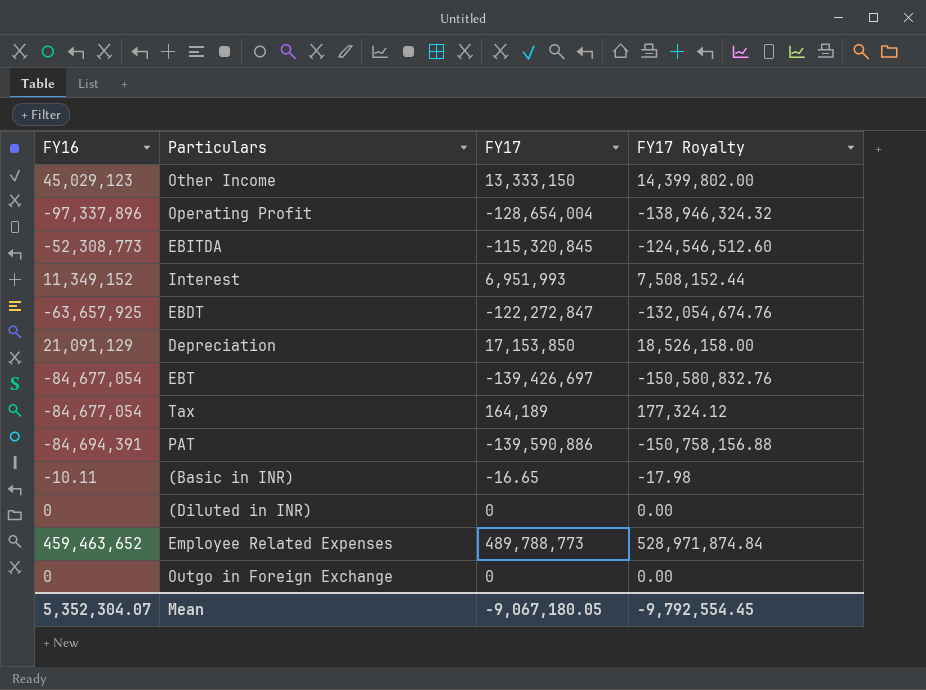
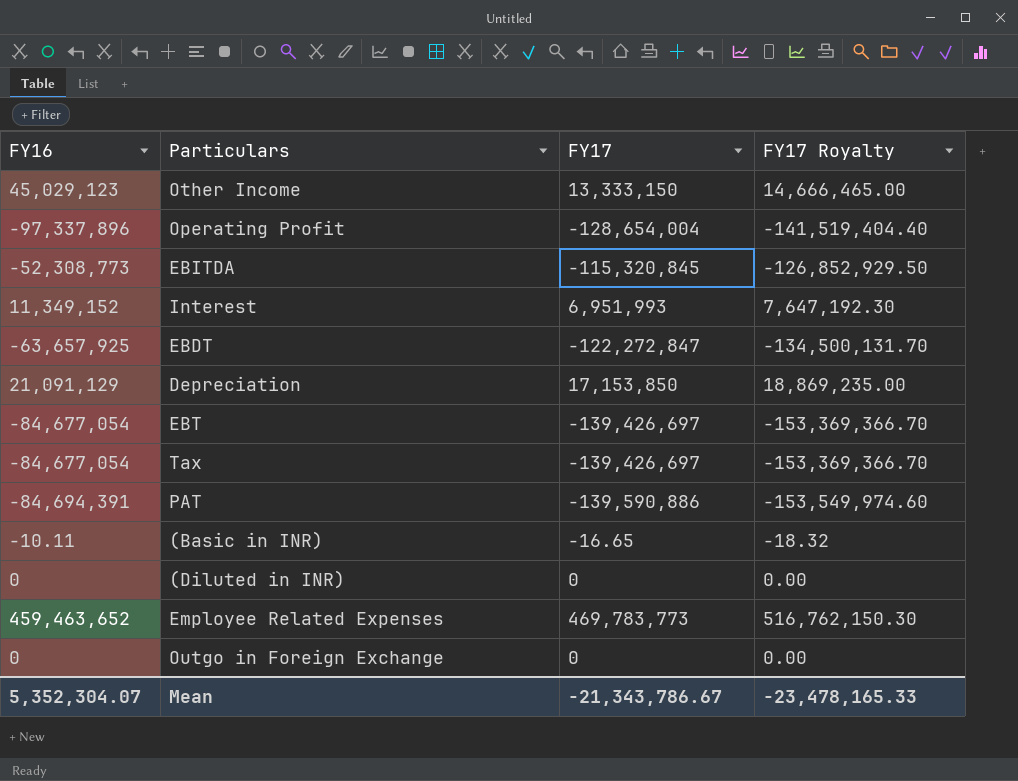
column FY17 Royalty | formula: [FY17] * 1.08 -> [FY17] * 1.1
Tax | FY17: 164,189 -> -139,426,697
Employee Related Expenses | FY17: 489,788,773 -> 469,783,773
Mean | FY17: -9,067,180.05 -> -21,343,786.67
Mean | FY17 Royalty: -9,792,554.45 -> -23,478,165.33

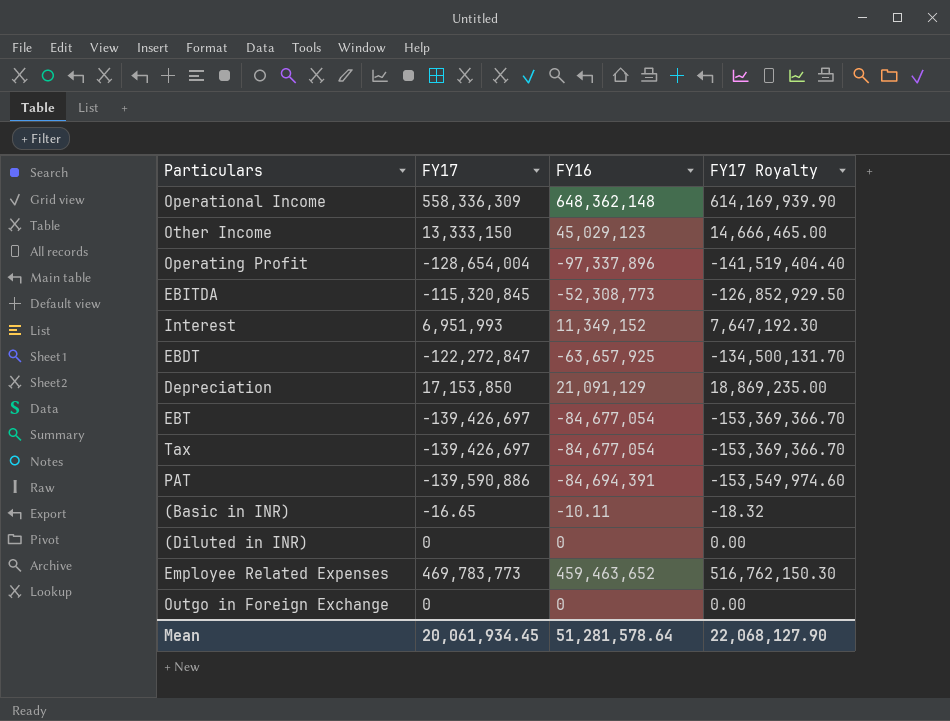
column FY16 | position: 1 -> 3
row Operational Income: none -> 558,336,309 | 648,362,148 | 614,169,939.90
Mean | FY17: -21,343,786.67 -> 20,061,934.45
Mean | FY16: 5,352,304.07 -> 51,281,578.64
Mean | FY17 Royalty: -23,478,165.33 -> 22,068,127.90

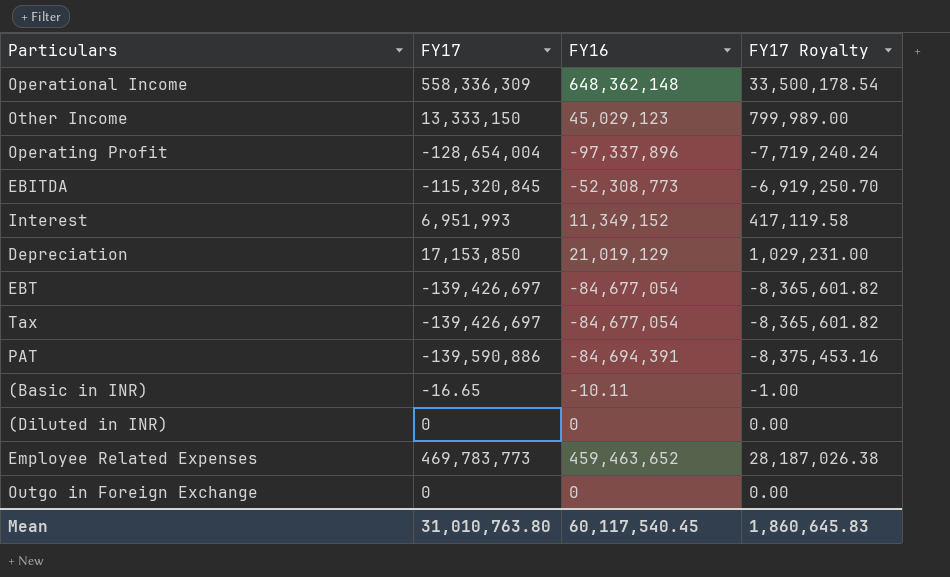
column FY17 Royalty | formula: [FY17] * 1.1 -> [FY17] * 0.06
row EBDT: -122,272,847 | -63,657,925 | -134,500,131.70 -> none
Depreciation | FY16: 21,091,129 -> 21,019,129
Mean | FY17: 20,061,934.45 -> 31,010,763.80
Mean | FY16: 51,281,578.64 -> 60,117,540.45
Mean | FY17 Royalty: 22,068,127.90 -> 1,860,645.83

